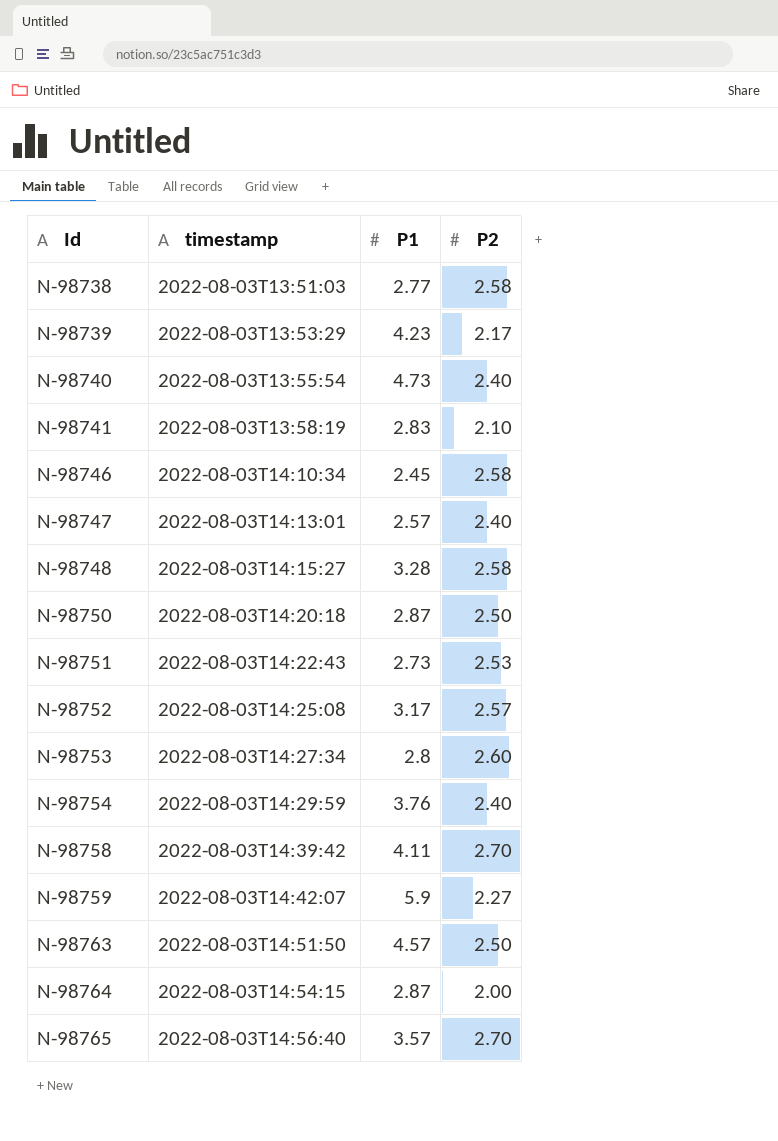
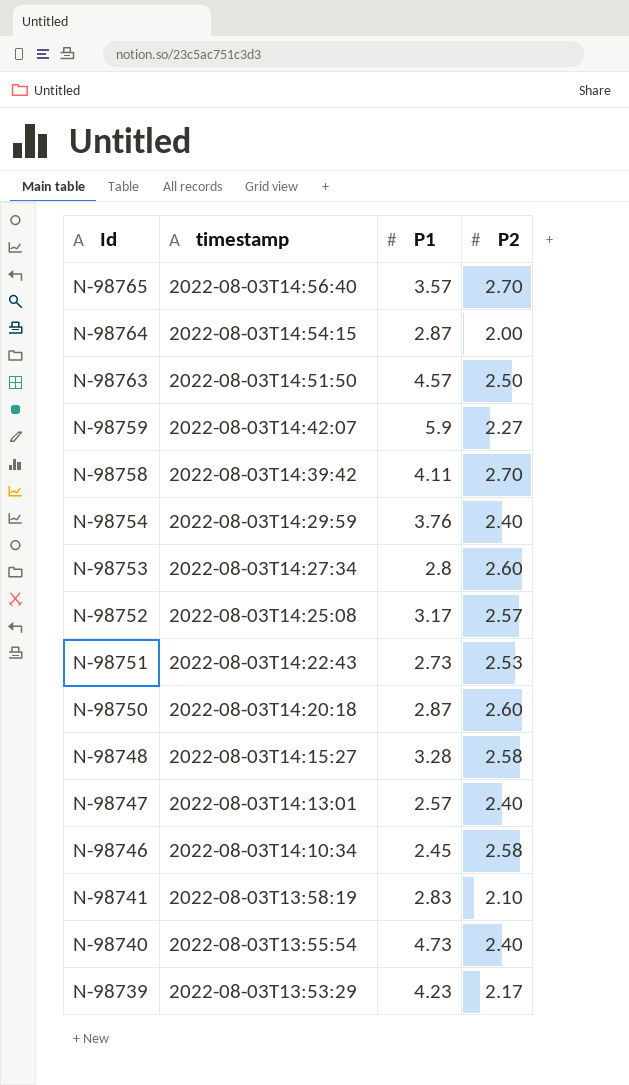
row order: Id ascending -> Id descending
row N-98738: 2022-08-03T13:51:03 | 2.77 | 2.58 -> none
N-98750 | P2: 2.50 -> 2.60

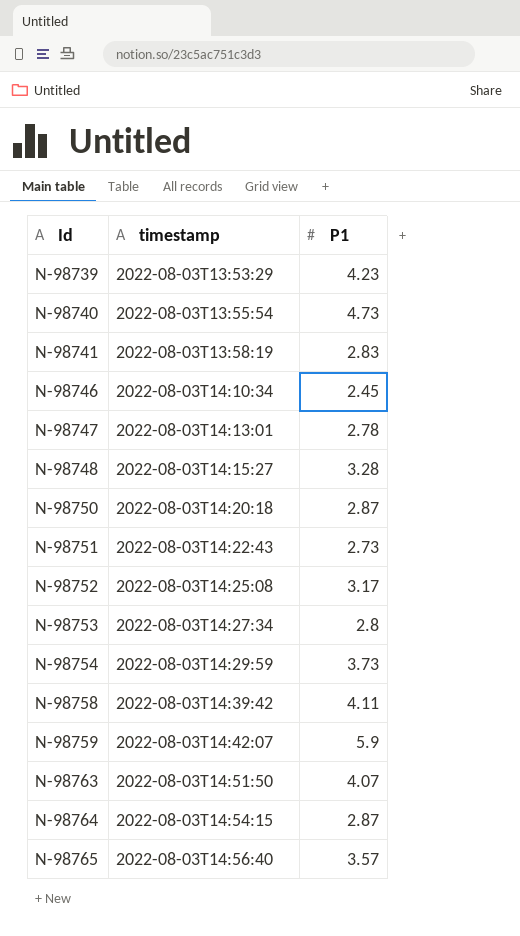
row order: Id descending -> Id ascending
column P2 | position: 4 -> none
N-98747 | P1: 2.57 -> 2.78
N-98754 | P1: 3.76 -> 3.73
N-98763 | P1: 4.57 -> 4.07

